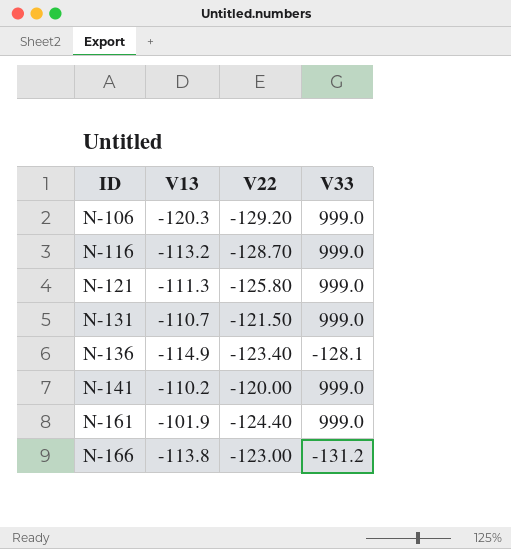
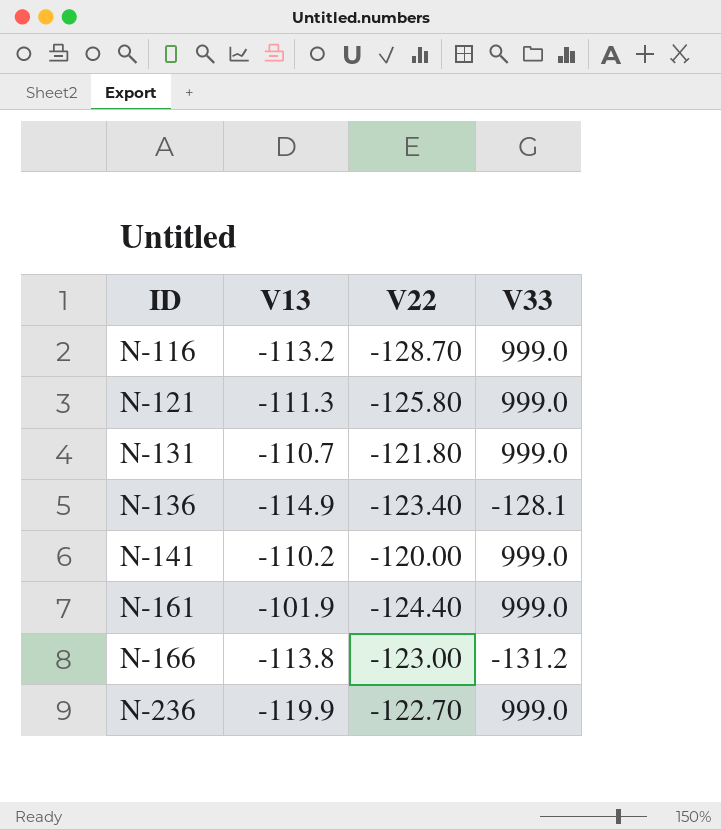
row N-106: -120.3 | -129.20 | 999.0 -> none
N-131 | V22: -121.50 -> -121.80
row N-236: none -> -119.9 | -122.70 | 999.0

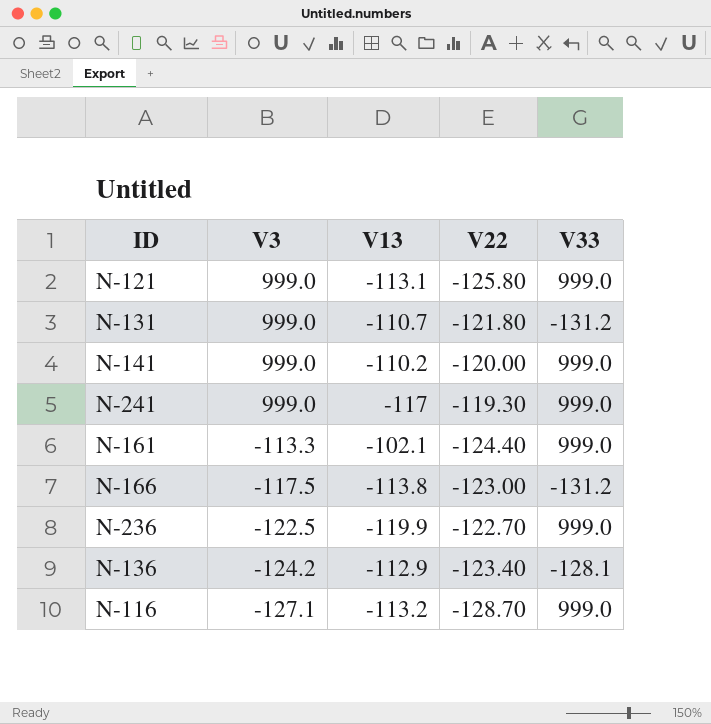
row order: ID ascending -> V3 descending
column V3 | position: none -> 2
N-121 | V13: -111.3 -> -113.1
N-131 | V33: 999.0 -> -131.2
row N-241: none -> 999.0 | -117 | -119.30 | 999.0
N-161 | V13: -101.9 -> -102.1
N-136 | V13: -114.9 -> -112.9

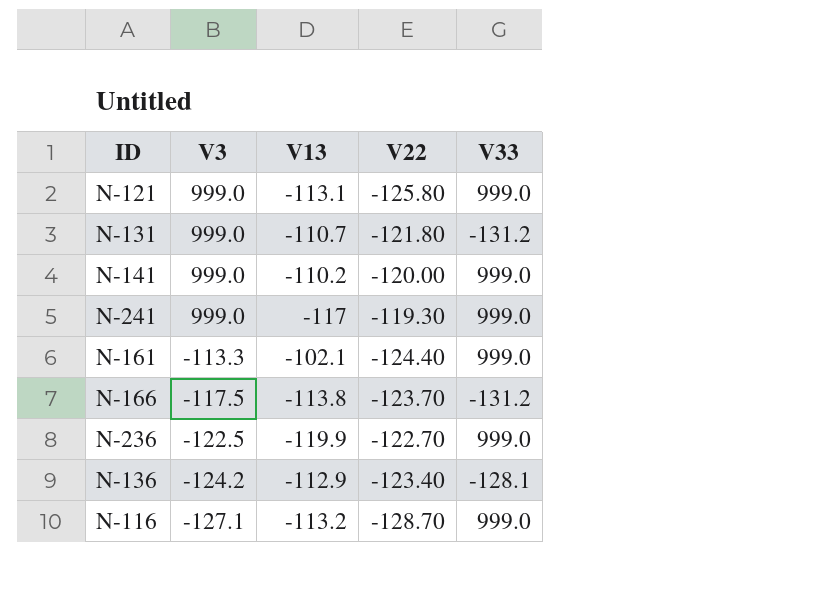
N-166 | V22: -123.00 -> -123.70

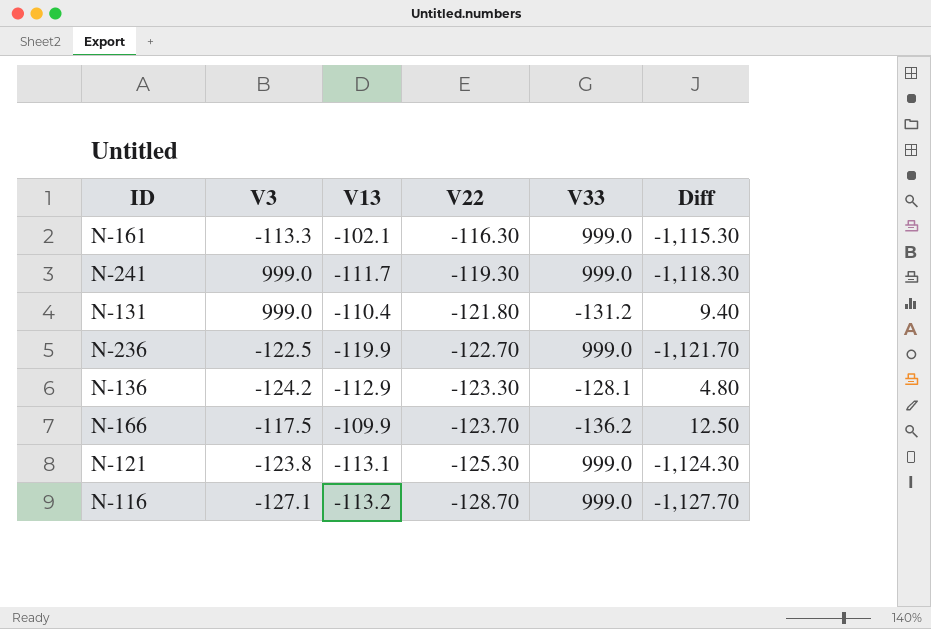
row order: V3 descending -> V22 descending
column Diff | formula: none -> [V22] - [V33]
row N-141: 999.0 | -110.2 | -120.00 | 999.0 -> none
N-161 | V22: -124.40 -> -116.30
N-241 | V13: -117 -> -111.7
N-131 | V13: -110.7 -> -110.4
N-136 | V22: -123.40 -> -123.30
N-166 | V13: -113.8 -> -109.9
N-166 | V33: -131.2 -> -136.2
N-121 | V3: 999.0 -> -123.8
N-121 | V22: -125.80 -> -125.30

